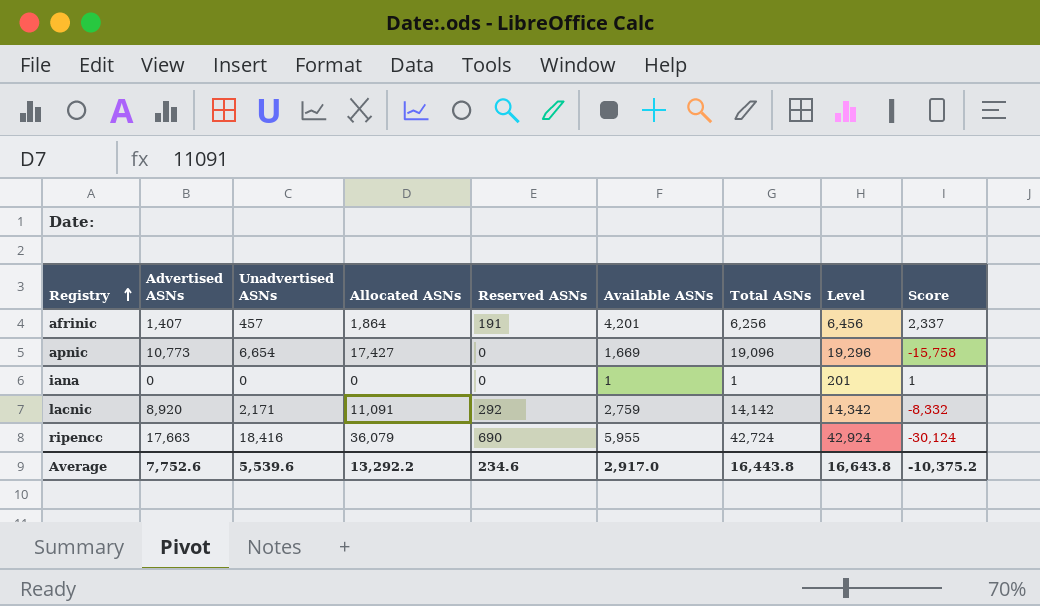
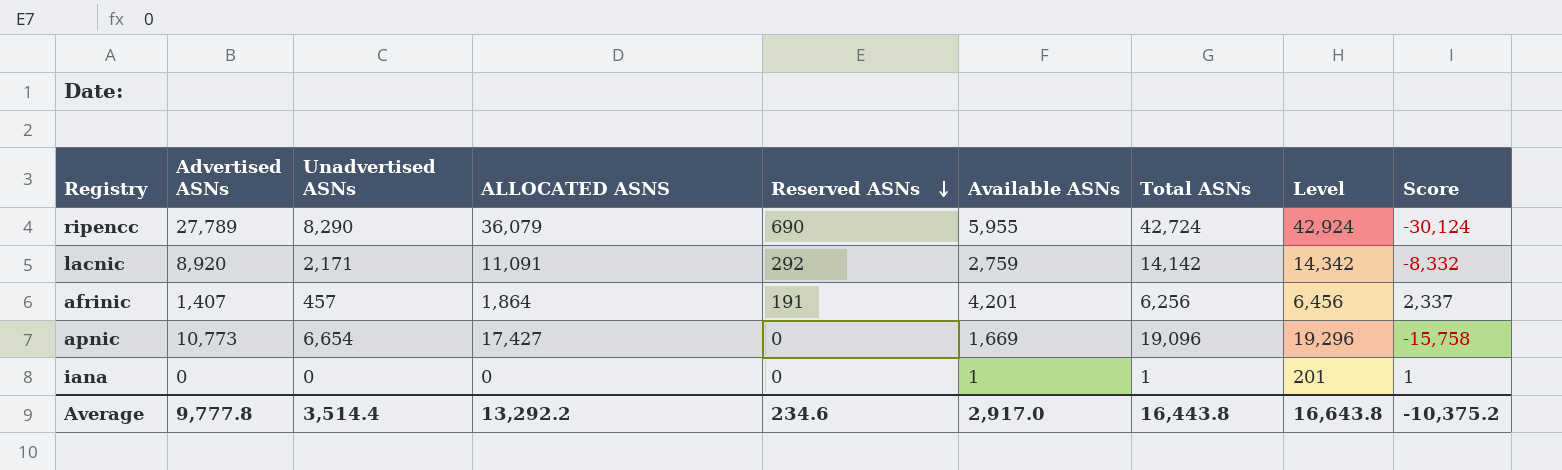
row order: Registry ascending -> Reserved ASNs descending
column name: Allocated ASNs -> ALLOCATED ASNS
ripencc | Advertised ASNs: 17,663 -> 27,789
ripencc | Unadvertised ASNs: 18,416 -> 8,290
Average | Advertised ASNs: 7,752.6 -> 9,777.8
Average | Unadvertised ASNs: 5,539.6 -> 3,514.4

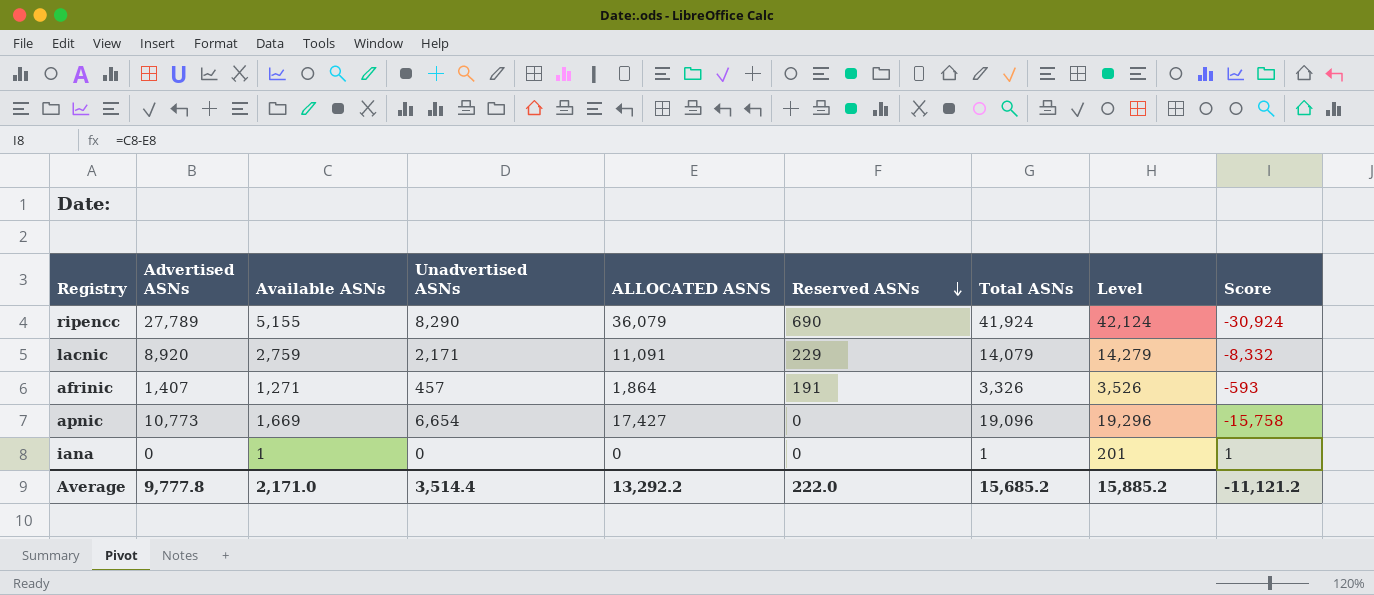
column Available ASNs | position: 6 -> 3
ripencc | Available ASNs: 5,955 -> 5,155
ripencc | Total ASNs: 42,724 -> 41,924
ripencc | Level: 42,924 -> 42,124
ripencc | Score: -30,124 -> -30,924
lacnic | Reserved ASNs: 292 -> 229
lacnic | Total ASNs: 14,142 -> 14,079
lacnic | Level: 14,342 -> 14,279
afrinic | Available ASNs: 4,201 -> 1,271
afrinic | Total ASNs: 6,256 -> 3,326
afrinic | Level: 6,456 -> 3,526
afrinic | Score: 2,337 -> -593
Average | Available ASNs: 2,917.0 -> 2,171.0
Average | Reserved ASNs: 234.6 -> 222.0
Average | Total ASNs: 16,443.8 -> 15,685.2
Average | Level: 16,643.8 -> 15,885.2
Average | Score: -10,375.2 -> -11,121.2

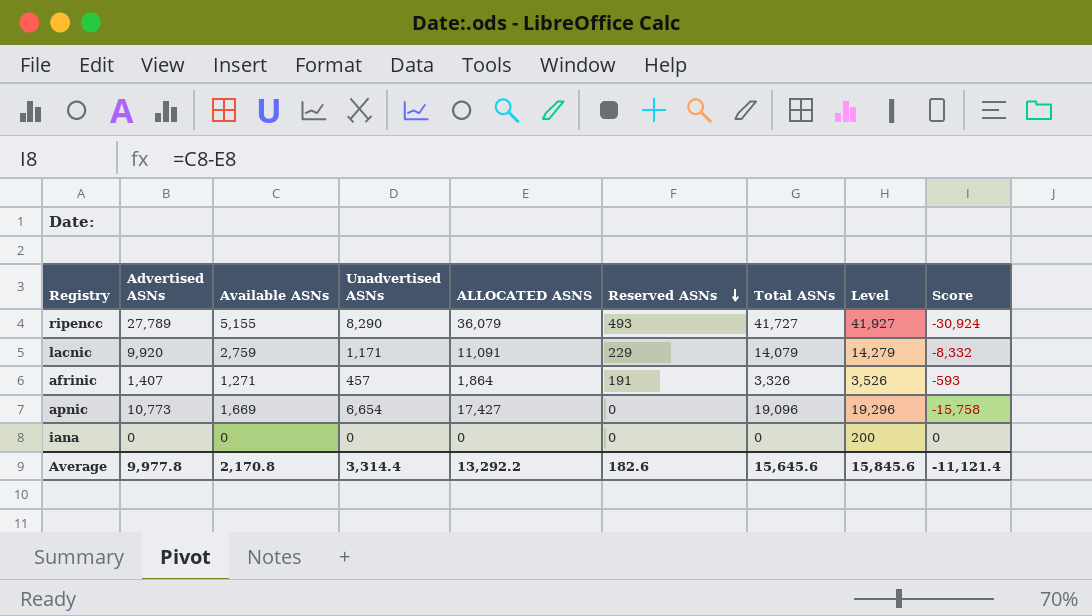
ripencc | Reserved ASNs: 690 -> 493
ripencc | Total ASNs: 41,924 -> 41,727
ripencc | Level: 42,124 -> 41,927
lacnic | Advertised ASNs: 8,920 -> 9,920
lacnic | Unadvertised ASNs: 2,171 -> 1,171
iana | Available ASNs: 1 -> 0
iana | Total ASNs: 1 -> 0
iana | Level: 201 -> 200
iana | Score: 1 -> 0
Average | Advertised ASNs: 9,777.8 -> 9,977.8
Average | Available ASNs: 2,171.0 -> 2,170.8
Average | Unadvertised ASNs: 3,514.4 -> 3,314.4
Average | Reserved ASNs: 222.0 -> 182.6
Average | Total ASNs: 15,685.2 -> 15,645.6
Average | Level: 15,885.2 -> 15,845.6
Average | Score: -11,121.2 -> -11,121.4

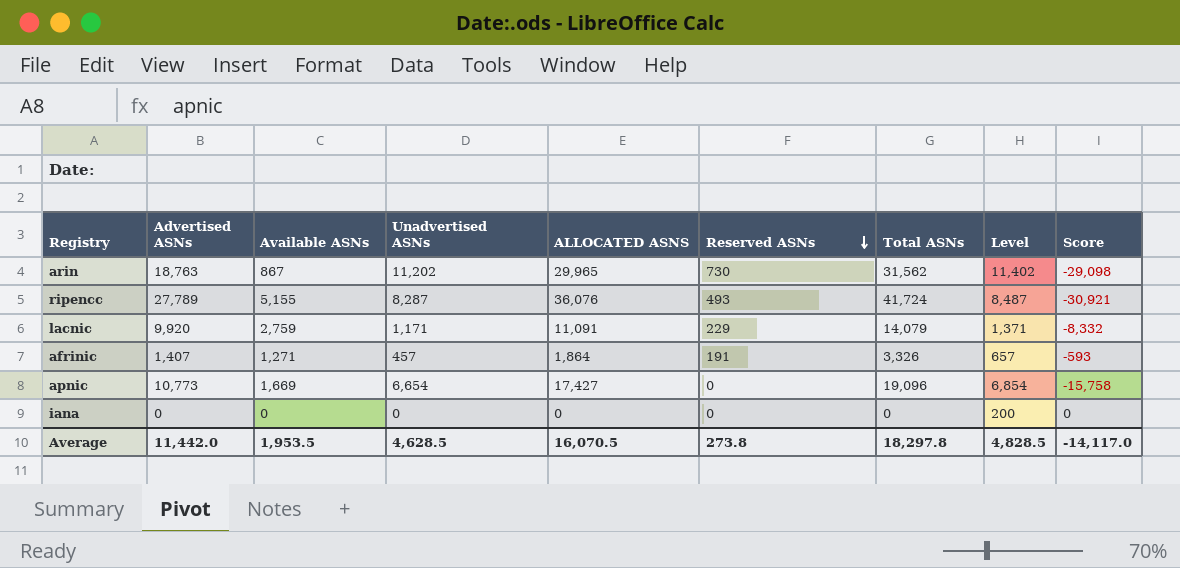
column Level | formula: [Total ASNs] + 200 -> [Unadvertised ASNs] + 200
row arin: none -> 18,763 | 867 | 11,202 | 29,965 | 730 | 31,562 | 11,402 | -29,098
ripencc | Unadvertised ASNs: 8,290 -> 8,287
ripencc | ALLOCATED ASNS: 36,079 -> 36,076
ripencc | Total ASNs: 41,727 -> 41,724
ripencc | Score: -30,924 -> -30,921
Average | Advertised ASNs: 9,977.8 -> 11,442.0
Average | Available ASNs: 2,170.8 -> 1,953.5
Average | Unadvertised ASNs: 3,314.4 -> 4,628.5
Average | ALLOCATED ASNS: 13,292.2 -> 16,070.5
Average | Reserved ASNs: 182.6 -> 273.8
Average | Total ASNs: 15,645.6 -> 18,297.8
Average | Level: 15,845.6 -> 4,828.5
Average | Score: -11,121.4 -> -14,117.0

